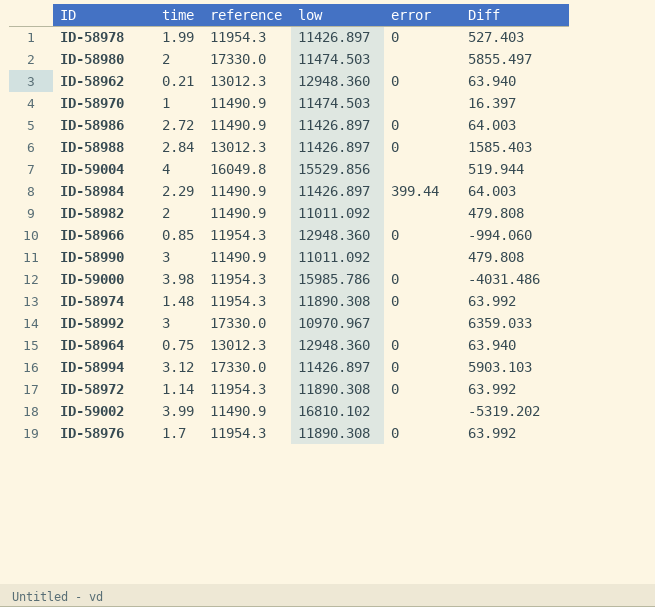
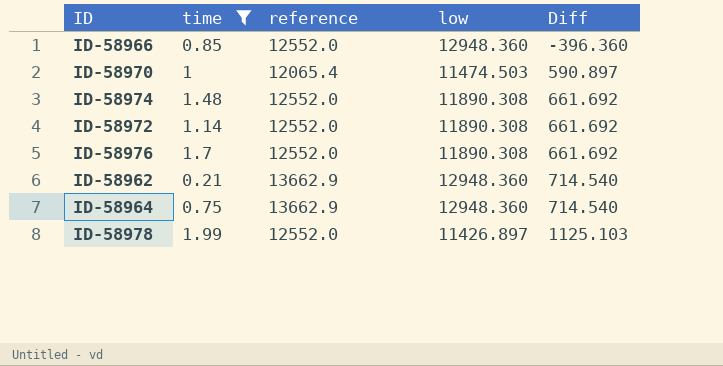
filter: none -> time <= 1.99
row order: none -> Diff ascending
column error | position: 5 -> none
ID-58966 | reference: 11954.3 -> 12552.0
ID-58966 | Diff: -994.060 -> -396.360
ID-58970 | reference: 11490.9 -> 12065.4
ID-58970 | Diff: 16.397 -> 590.897
ID-58974 | reference: 11954.3 -> 12552.0
ID-58974 | Diff: 63.992 -> 661.692
ID-58972 | reference: 11954.3 -> 12552.0
ID-58972 | Diff: 63.992 -> 661.692
ID-58976 | reference: 11954.3 -> 12552.0
ID-58976 | Diff: 63.992 -> 661.692
ID-58962 | reference: 13012.3 -> 13662.9
ID-58962 | Diff: 63.940 -> 714.540
ID-58964 | reference: 13012.3 -> 13662.9
ID-58964 | Diff: 63.940 -> 714.540
ID-58978 | reference: 11954.3 -> 12552.0
ID-58978 | Diff: 527.403 -> 1125.103

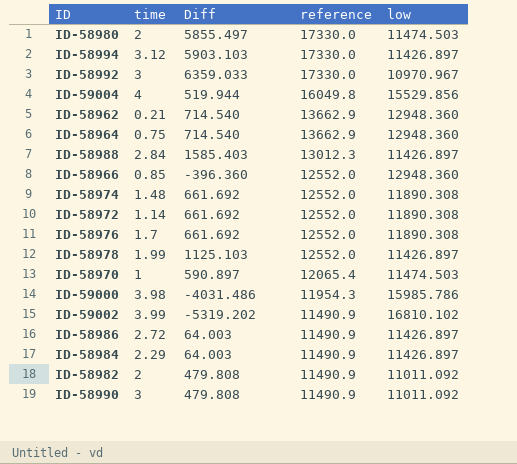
filter: time <= 1.99 -> none
row order: Diff ascending -> reference descending
column Diff | position: 5 -> 3

